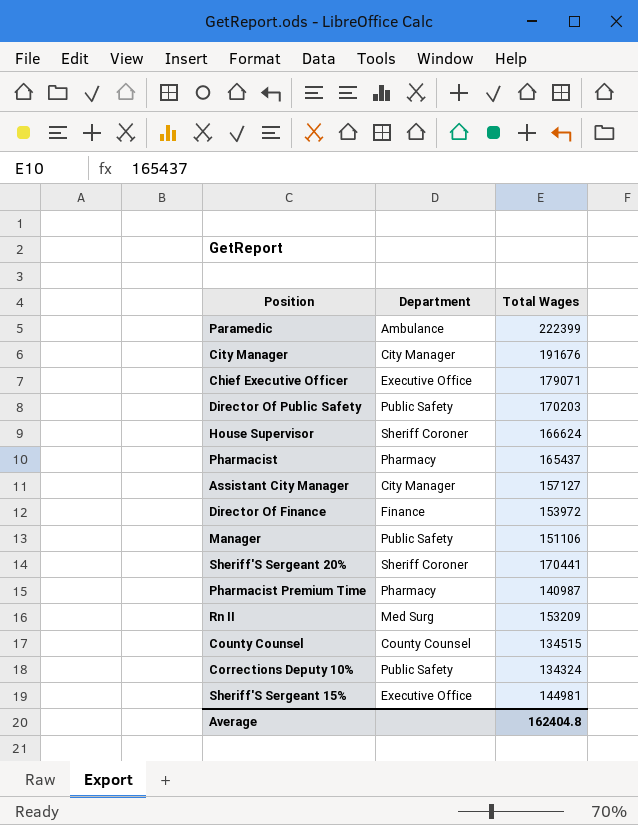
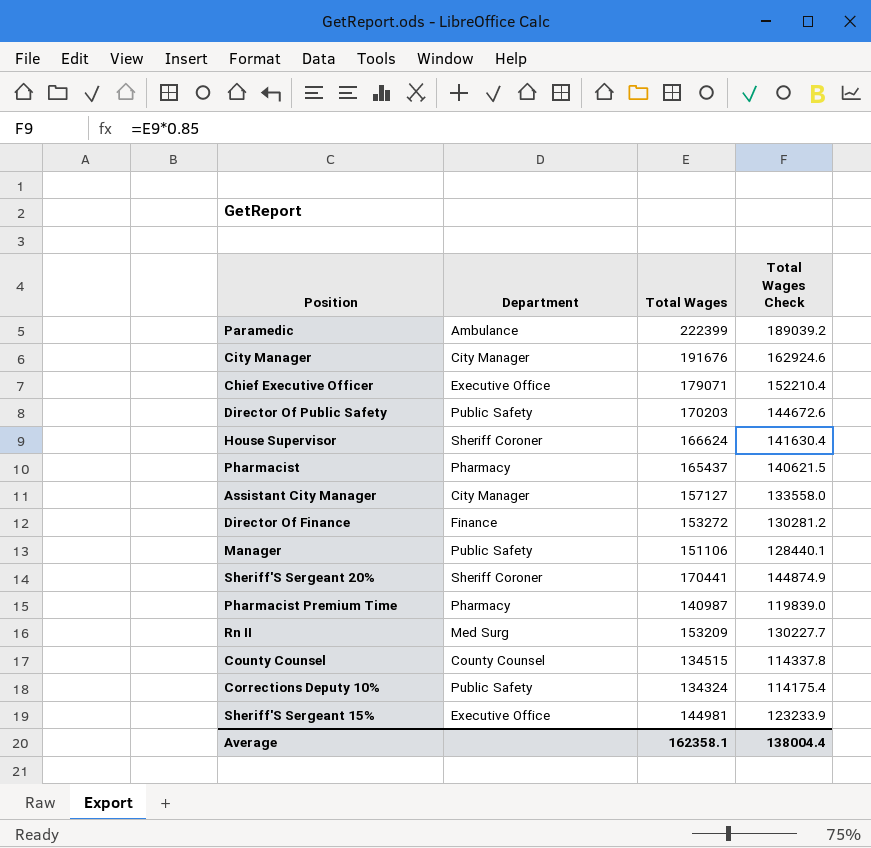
column Total Wages Check | formula: none -> [Total Wages] * 0.85
Director Of Finance | Total Wages: 153972 -> 153272
Average | Total Wages: 162404.8 -> 162358.1

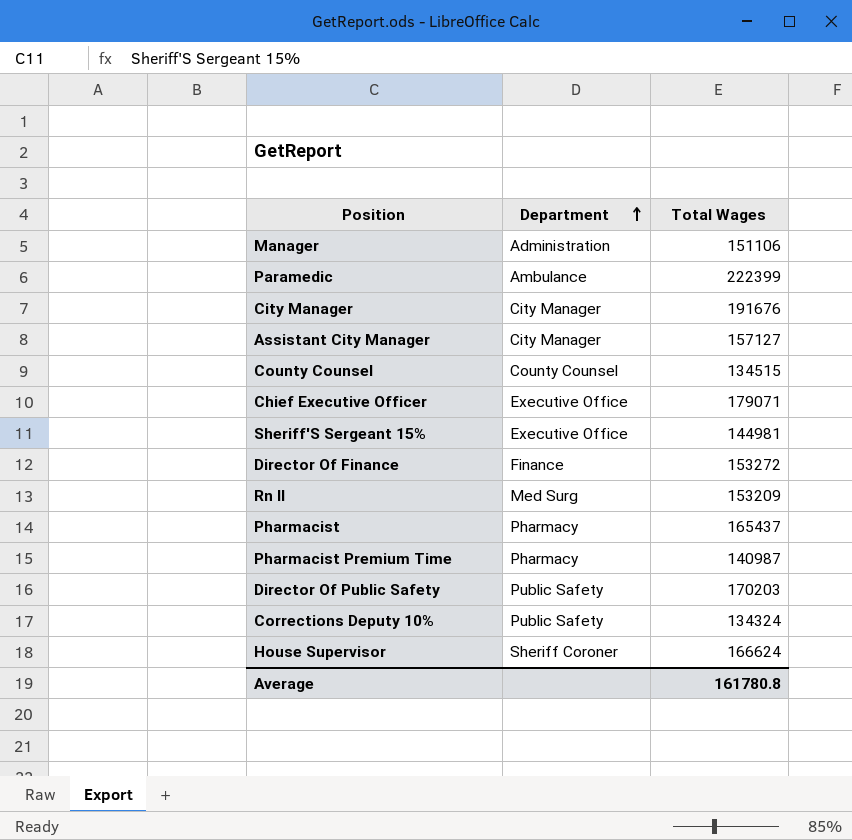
row order: none -> Department ascending
column Total Wages Check | formula: [Total Wages] * 0.85 -> none
row Sheriff'S Sergeant 20%: Sheriff Coroner | 170441 | 144874.9 -> none
Manager | Department: Public Safety -> Administration
Average | Total Wages: 162358.1 -> 161780.8

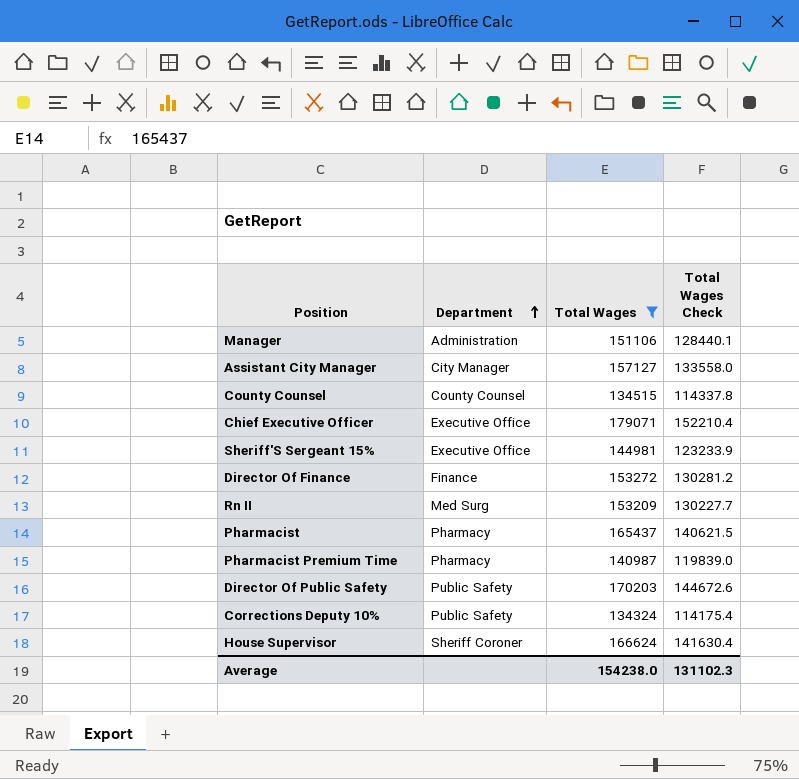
filter: none -> Total Wages <= 179071
column Total Wages Check | formula: none -> [Total Wages] * 0.85
Average | Total Wages: 161780.8 -> 154238.0

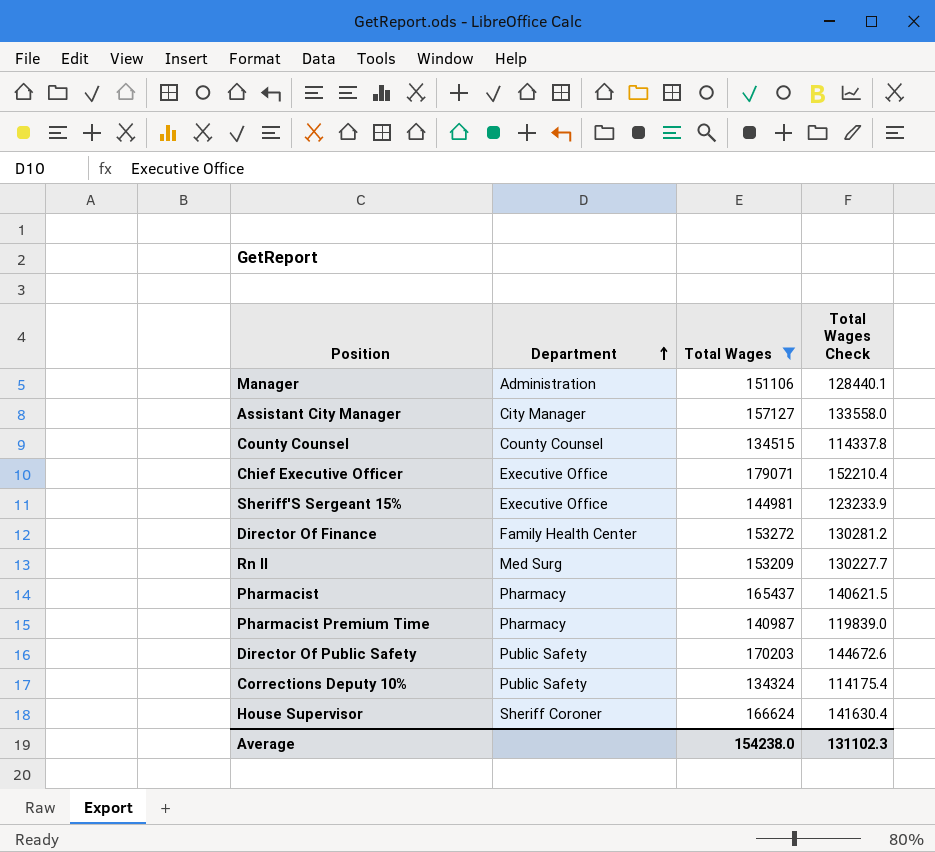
Director Of Finance | Department: Finance -> Family Health Center

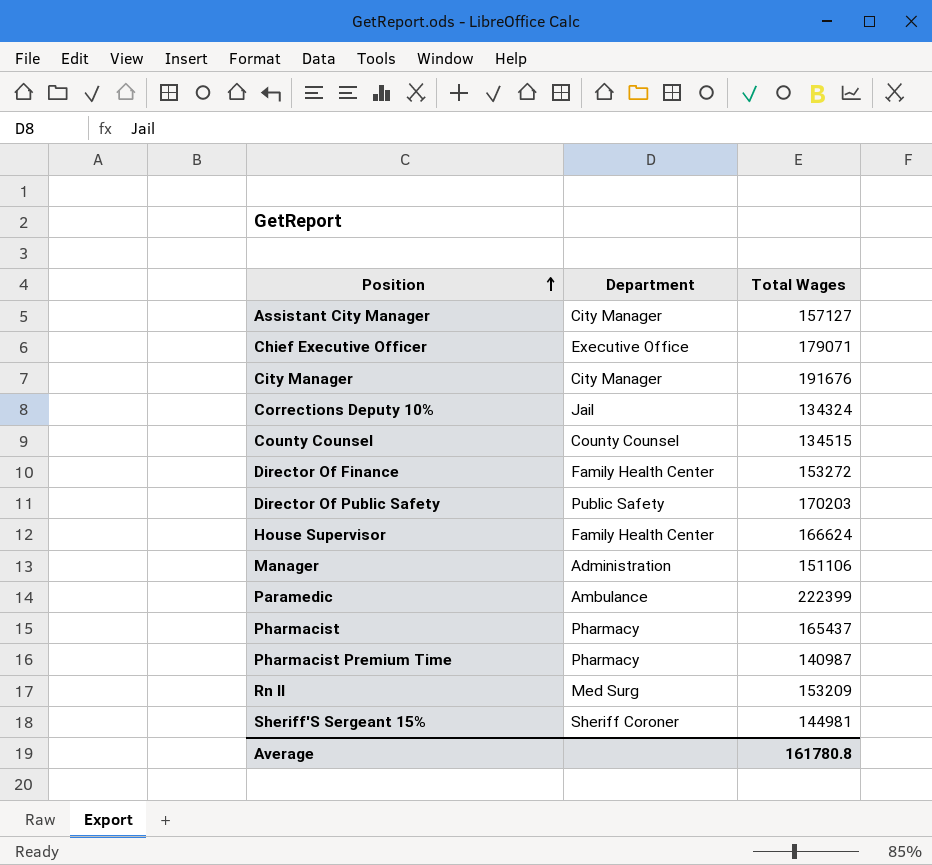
filter: Total Wages <= 179071 -> none
row order: Department ascending -> Position ascending
column Total Wages Check | formula: [Total Wages] * 0.85 -> none
Corrections Deputy 10% | Department: Public Safety -> Jail
House Supervisor | Department: Sheriff Coroner -> Family Health Center
Sheriff'S Sergeant 15% | Department: Executive Office -> Sheriff Coroner
Average | Total Wages: 154238.0 -> 161780.8

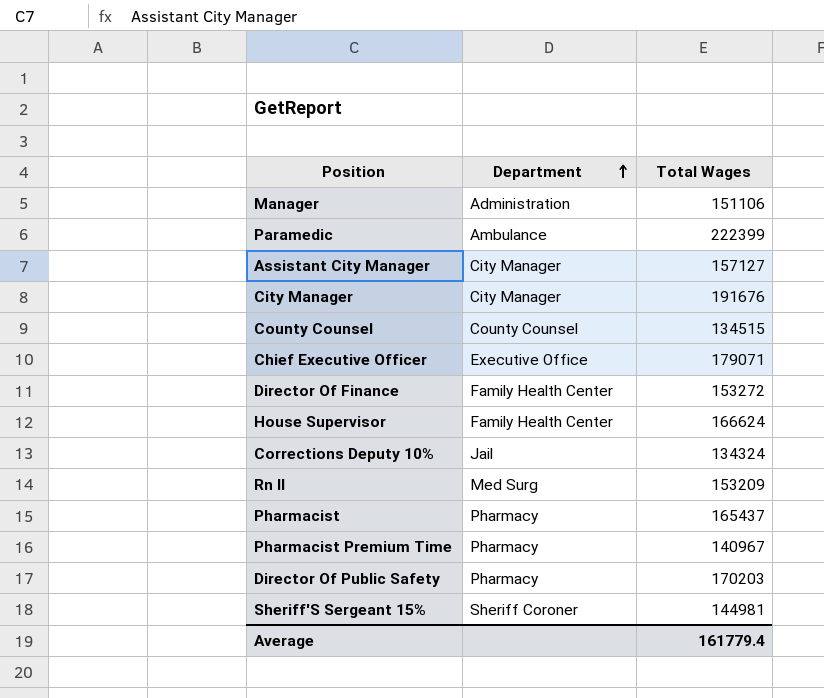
row order: Position ascending -> Department ascending
Pharmacist Premium Time | Total Wages: 140987 -> 140967
Director Of Public Safety | Department: Public Safety -> Pharmacy
Average | Total Wages: 161780.8 -> 161779.4

